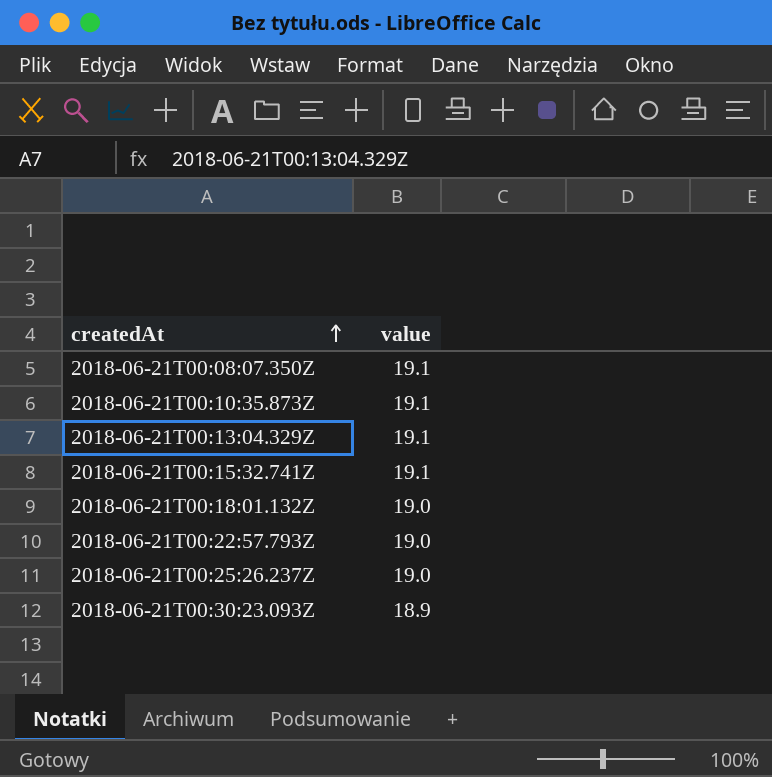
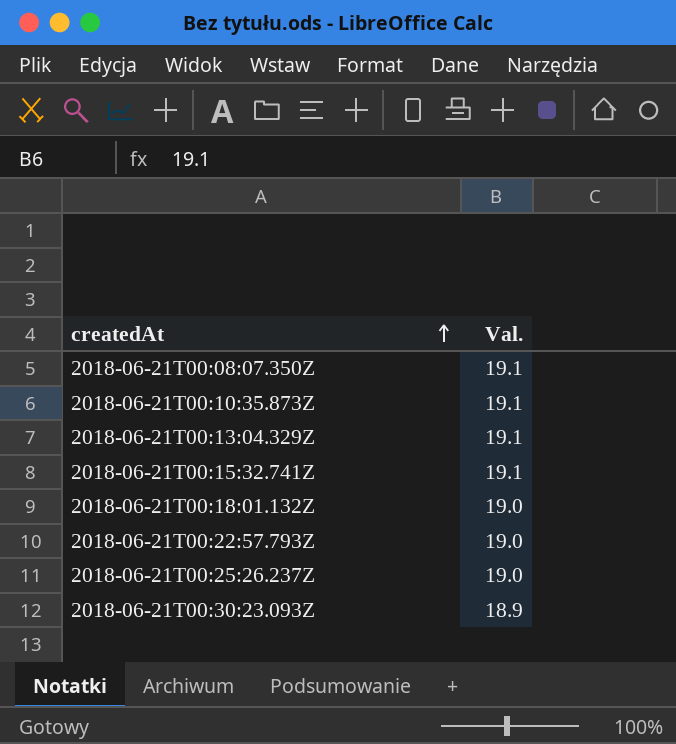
column name: value -> Val.

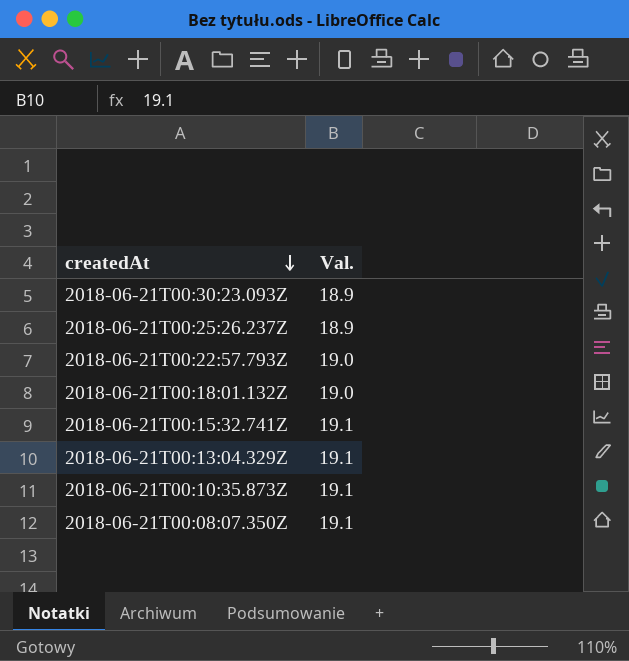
row order: createdAt ascending -> createdAt descending
2018-06-21T00:25:26.237Z | Val.: 19.0 -> 18.9

